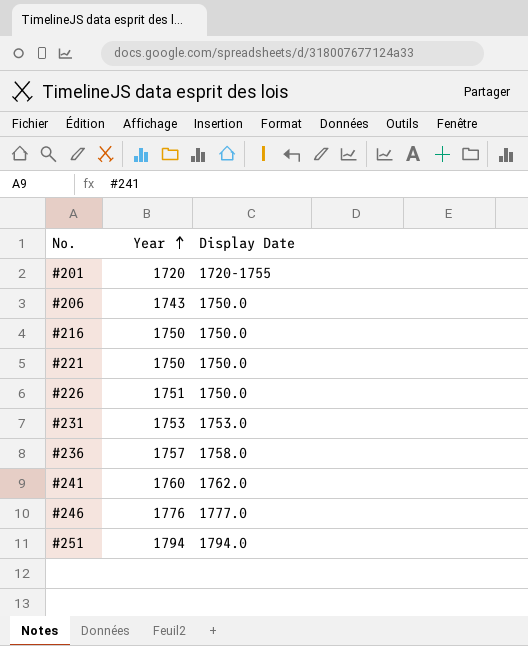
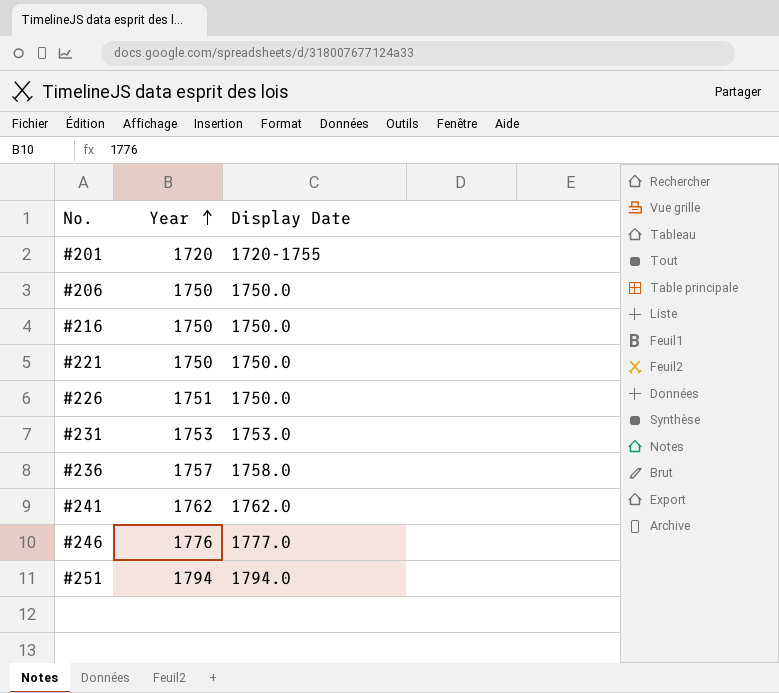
#206 | Year: 1743 -> 1750
#241 | Year: 1760 -> 1762

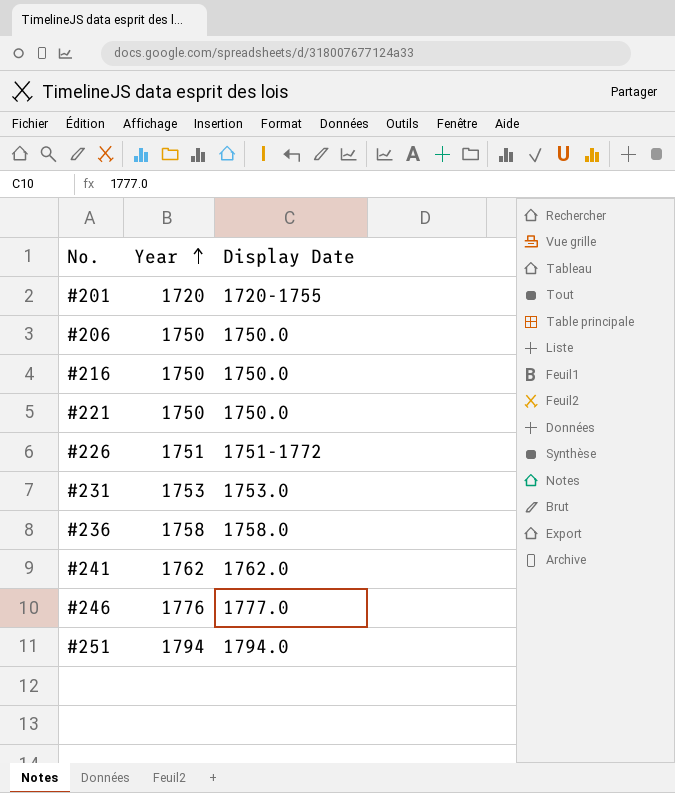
#226 | Display Date: 1750.0 -> 1751-1772
#236 | Year: 1757 -> 1758

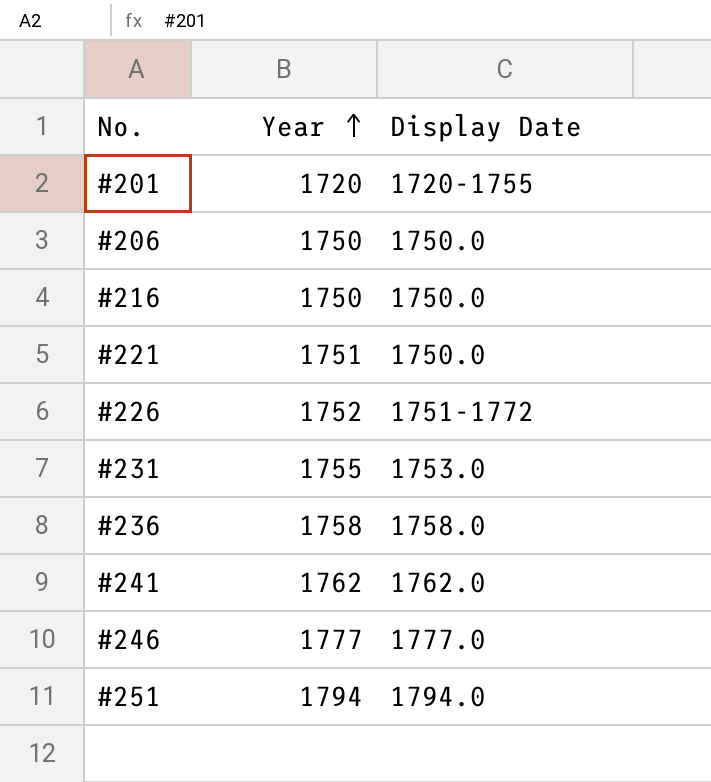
#221 | Year: 1750 -> 1751
#226 | Year: 1751 -> 1752
#231 | Year: 1753 -> 1755
#246 | Year: 1776 -> 1777

